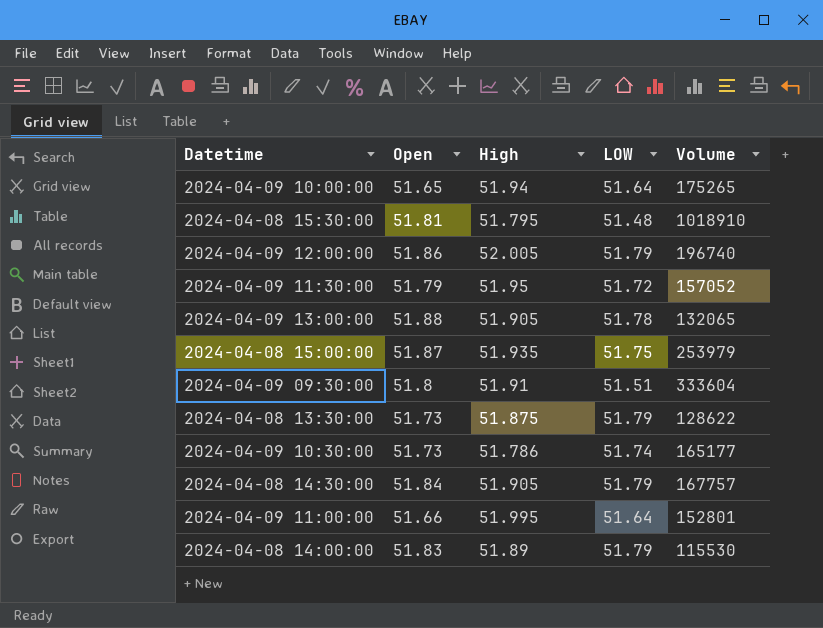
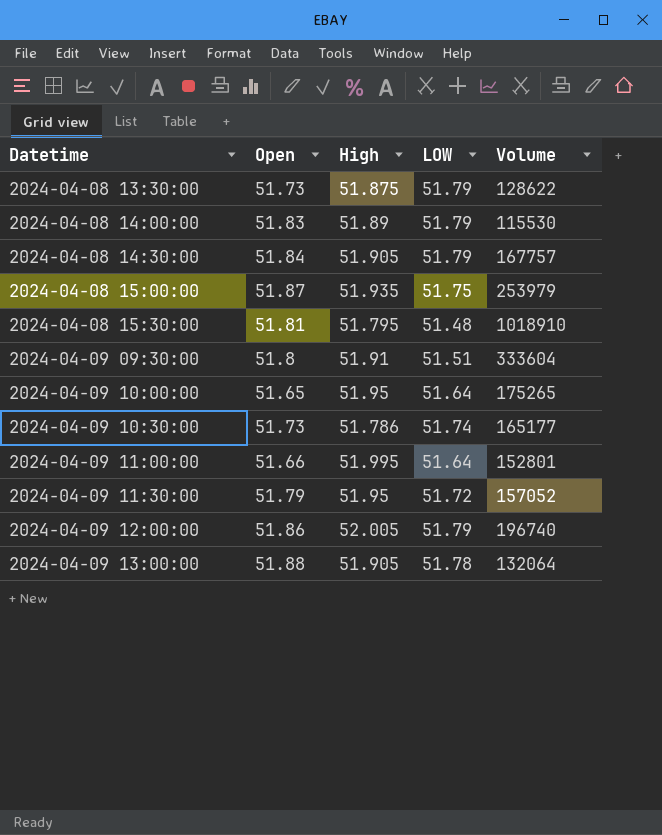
row order: none -> Datetime ascending
2024-04-09 10:00:00 | High: 51.94 -> 51.95
2024-04-09 13:00:00 | Volume: 132065 -> 132064

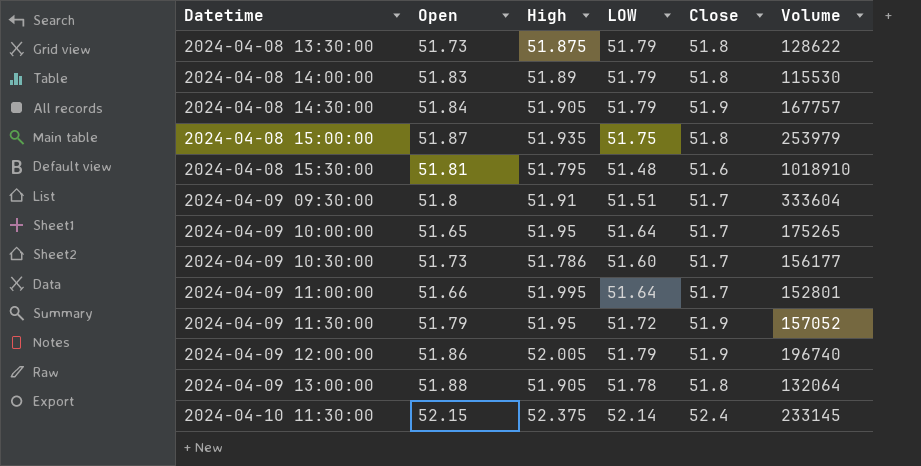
column Close | position: none -> 5
2024-04-09 10:30:00 | LOW: 51.74 -> 51.60
2024-04-09 10:30:00 | Volume: 165177 -> 156177
row 2024-04-10 11:30:00: none -> 52.15 | 52.375 | 52.14 | 52.4 | 233145

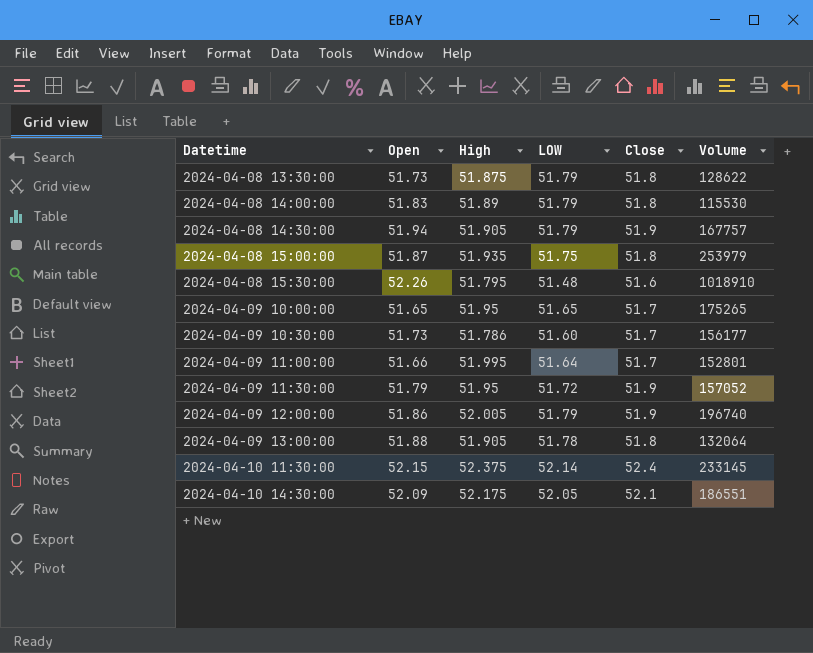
row 2024-04-09 09:30:00: 51.8 | 51.91 | 51.51 | 51.7 | 333604 -> none
2024-04-08 14:30:00 | Open: 51.84 -> 51.94
2024-04-08 15:30:00 | Open: 51.81 -> 52.26
2024-04-09 10:00:00 | LOW: 51.64 -> 51.65
row 2024-04-10 14:30:00: none -> 52.09 | 52.175 | 52.05 | 52.1 | 186551

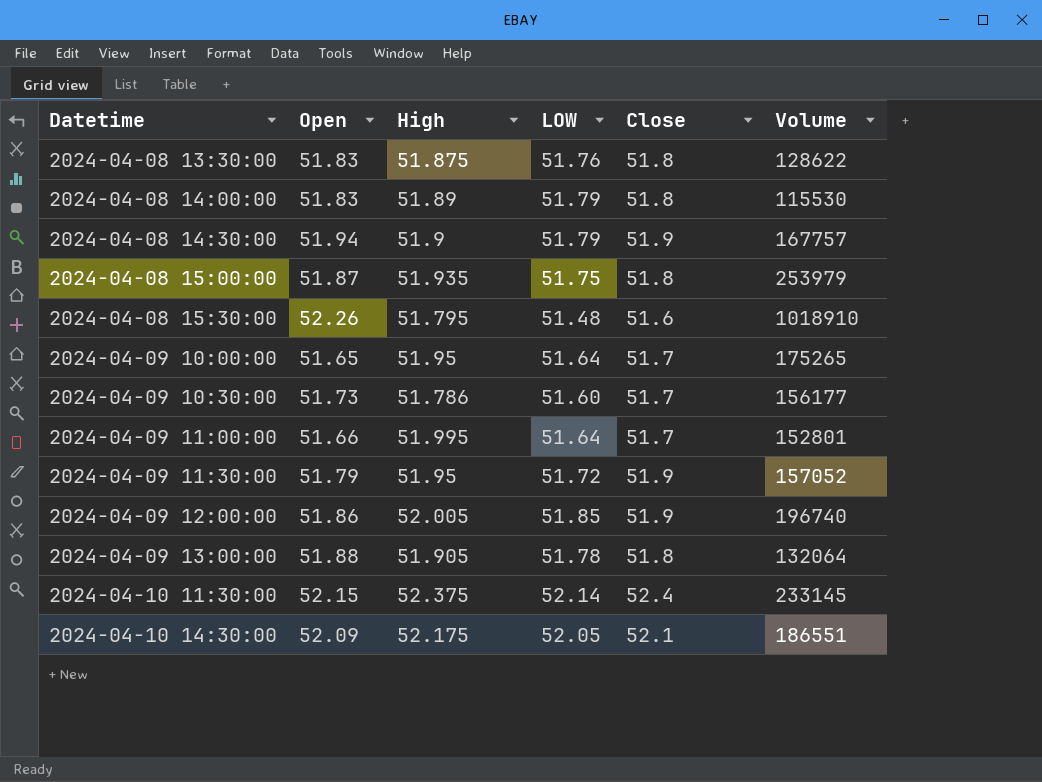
2024-04-08 13:30:00 | Open: 51.73 -> 51.83
2024-04-08 13:30:00 | LOW: 51.79 -> 51.76
2024-04-08 14:30:00 | High: 51.905 -> 51.9
2024-04-09 10:00:00 | LOW: 51.65 -> 51.64
2024-04-09 12:00:00 | LOW: 51.79 -> 51.85

